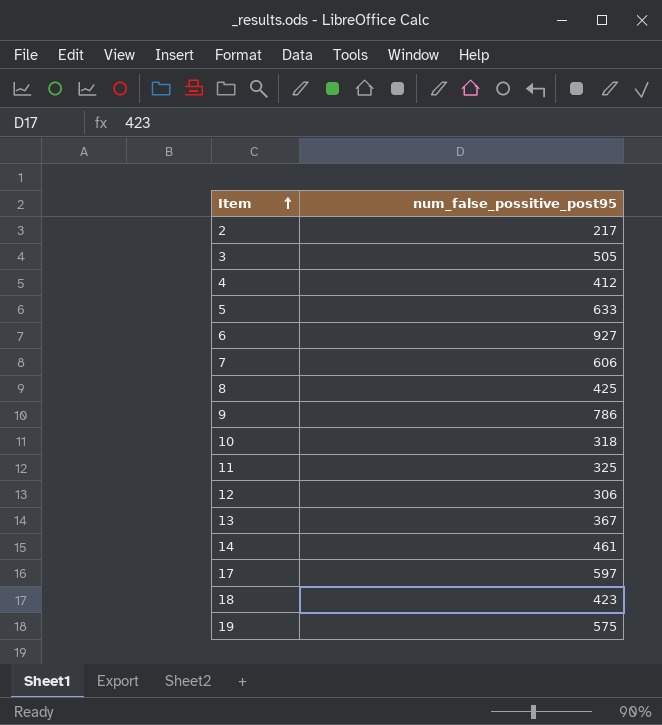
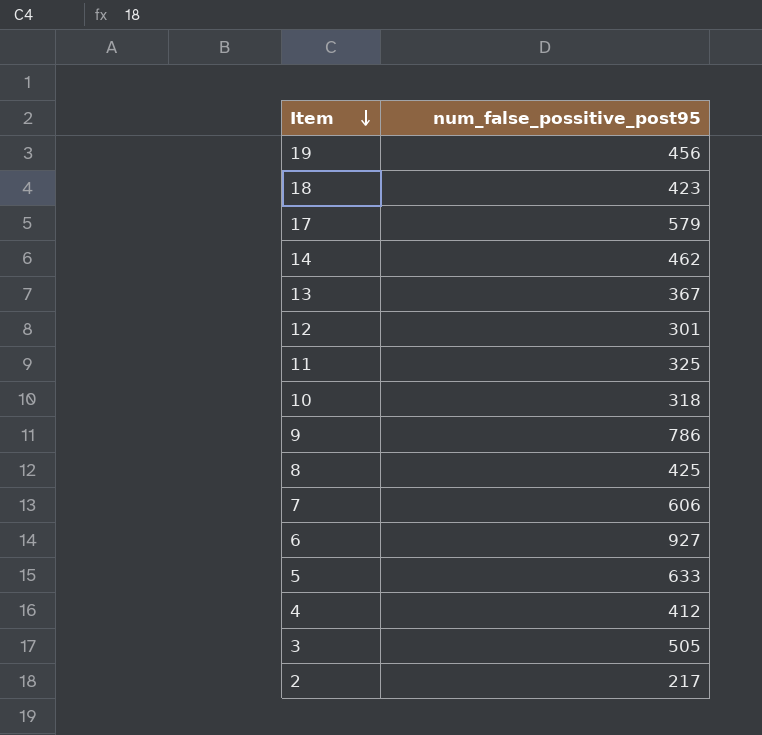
row order: Item ascending -> Item descending
19 | num_false_possitive_post95: 575 -> 456
17 | num_false_possitive_post95: 597 -> 579
14 | num_false_possitive_post95: 461 -> 462
12 | num_false_possitive_post95: 306 -> 301

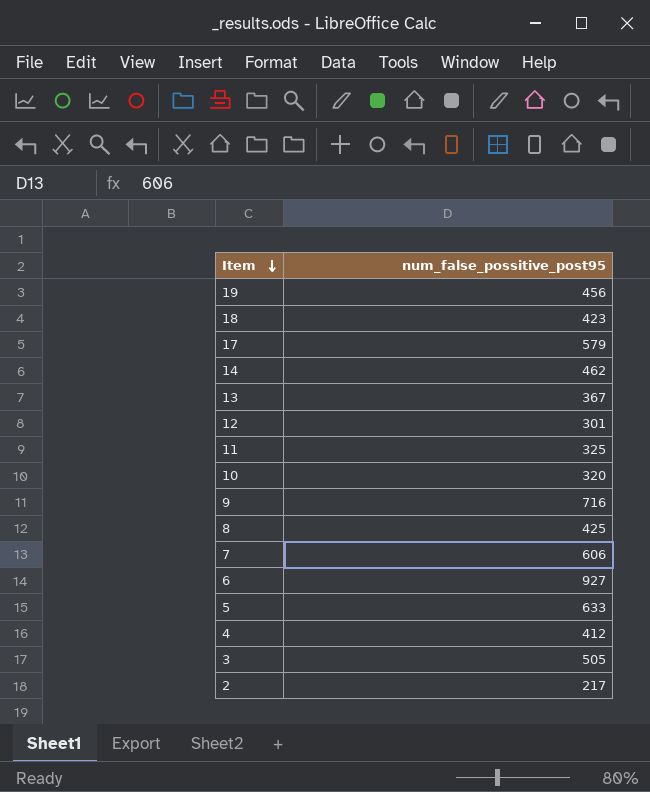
10 | num_false_possitive_post95: 318 -> 320
9 | num_false_possitive_post95: 786 -> 716

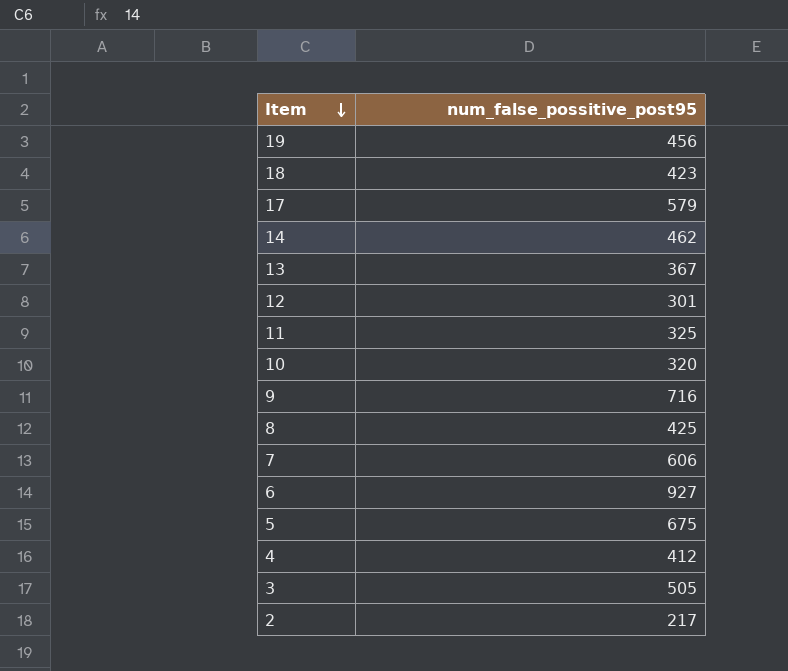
5 | num_false_possitive_post95: 633 -> 675

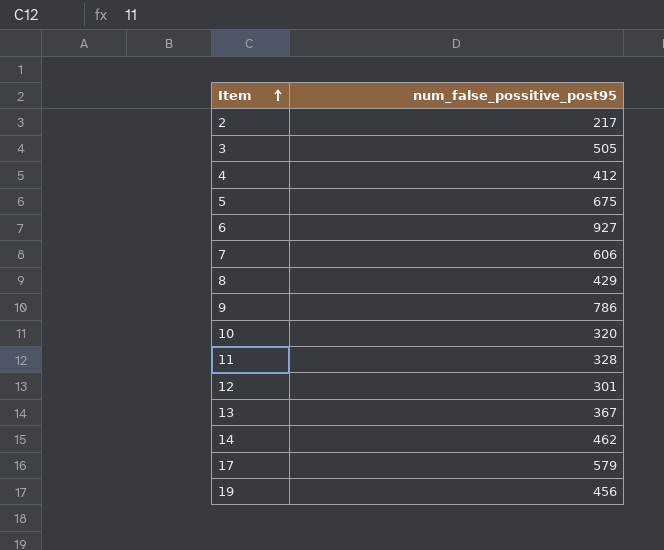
row order: Item descending -> Item ascending
row 18: 423 -> none
8 | num_false_possitive_post95: 425 -> 429
9 | num_false_possitive_post95: 716 -> 786
11 | num_false_possitive_post95: 325 -> 328

